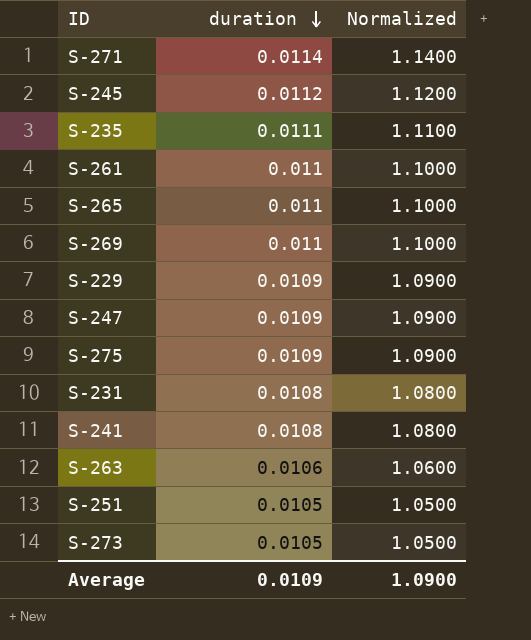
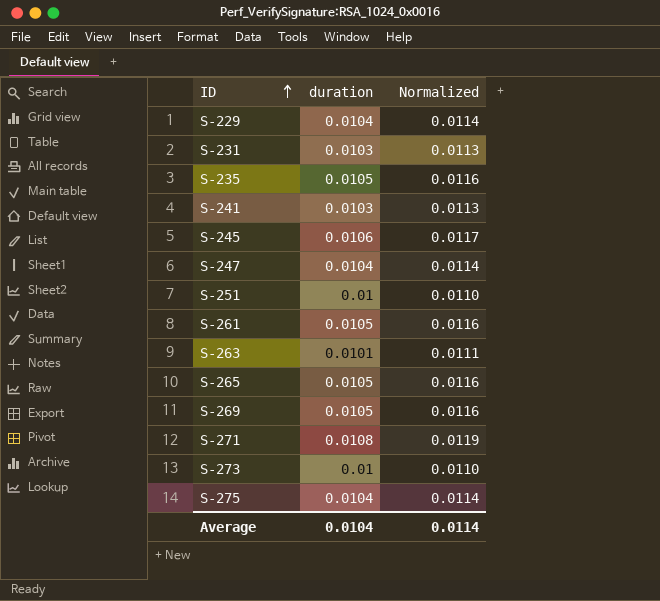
row order: duration descending -> ID ascending
column Normalized | formula: [duration] * 100 -> [duration] * 1.1
S-229 | duration: 0.0109 -> 0.0104
S-231 | duration: 0.0108 -> 0.0103
S-235 | duration: 0.0111 -> 0.0105
S-241 | duration: 0.0108 -> 0.0103
S-245 | duration: 0.0112 -> 0.0106
S-247 | duration: 0.0109 -> 0.0104
S-251 | duration: 0.0105 -> 0.01
S-261 | duration: 0.011 -> 0.0105
S-263 | duration: 0.0106 -> 0.0101
S-265 | duration: 0.011 -> 0.0105
S-269 | duration: 0.011 -> 0.0105
S-271 | duration: 0.0114 -> 0.0108
S-273 | duration: 0.0105 -> 0.01
S-275 | duration: 0.0109 -> 0.0104
Average | duration: 0.0109 -> 0.0104
Average | Normalized: 1.0900 -> 0.0114

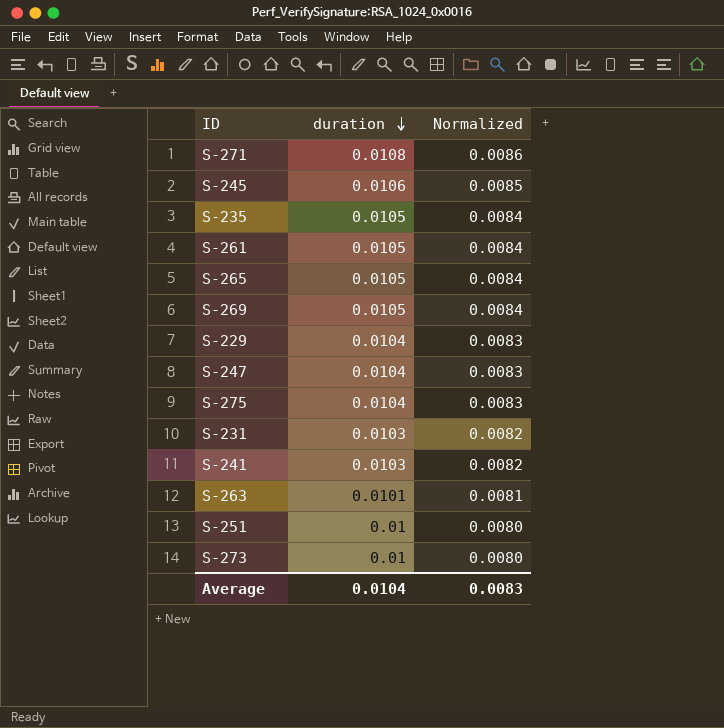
row order: ID ascending -> duration descending
column Normalized | formula: [duration] * 1.1 -> [duration] * 0.8
Average | Normalized: 0.0114 -> 0.0083

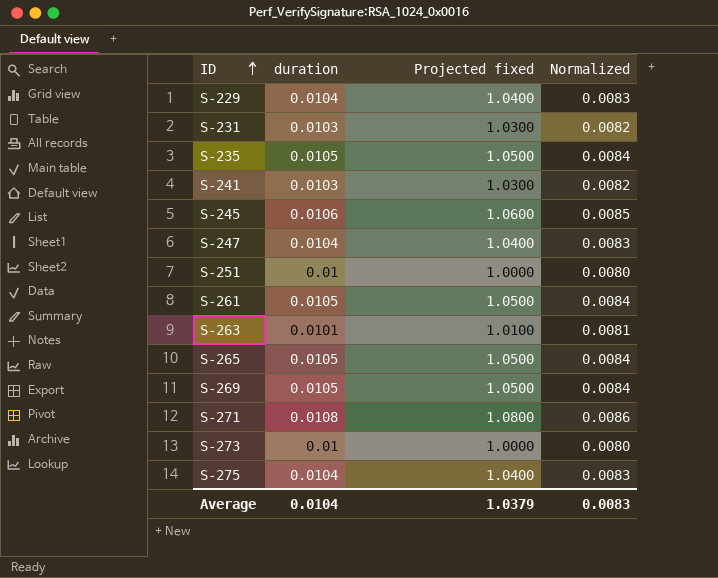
row order: duration descending -> ID ascending
column Projected fixed | formula: none -> [duration] * 100

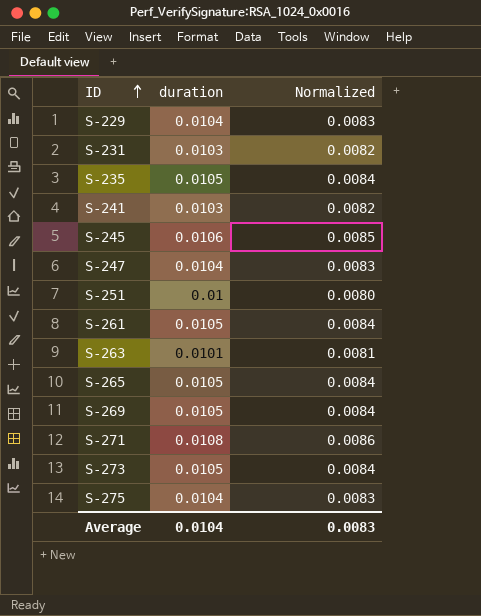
column Projected fixed | formula: [duration] * 100 -> none
S-273 | duration: 0.01 -> 0.0105
S-273 | Normalized: 0.0080 -> 0.0084

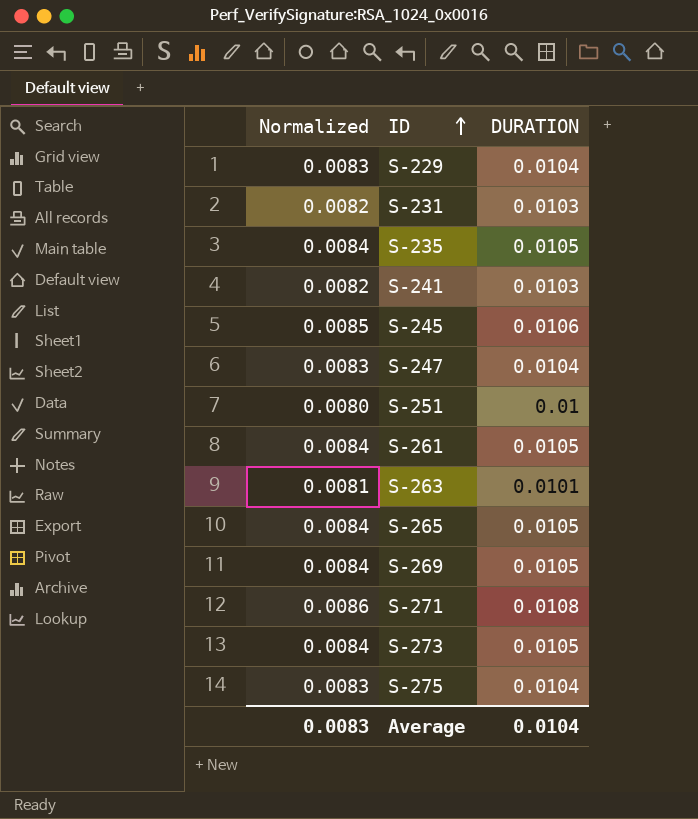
column Normalized | position: 3 -> 1
column name: duration -> DURATION

